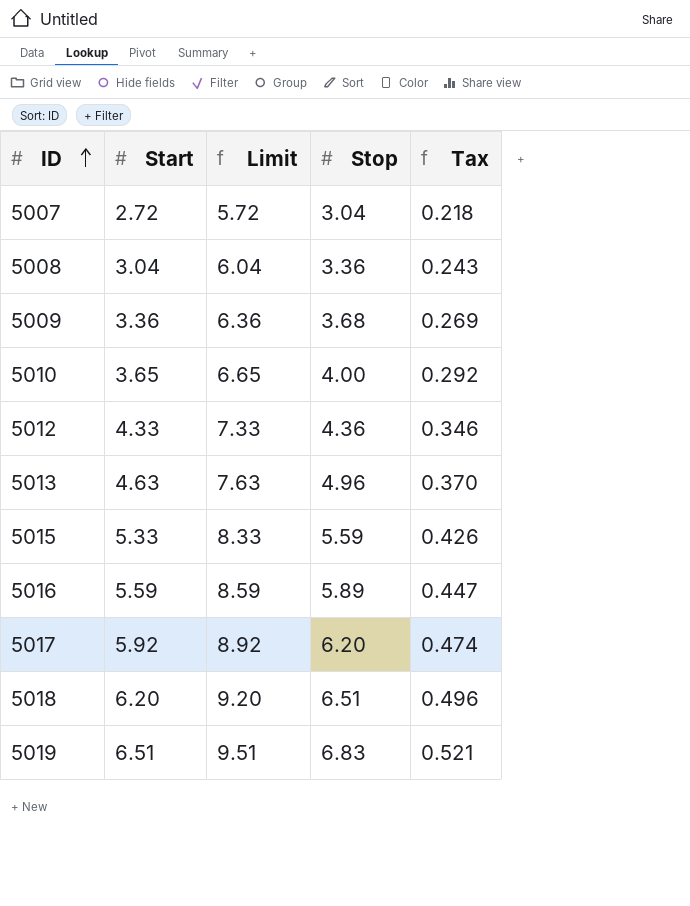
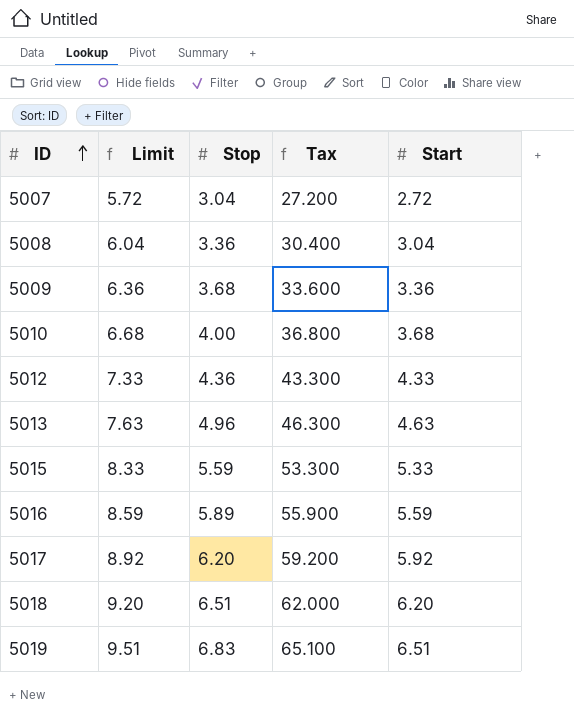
column Tax | formula: [Start] * 0.08 -> [Start] * 10
column Start | position: 2 -> 5
5010 | Limit: 6.65 -> 6.68
5010 | Start: 3.65 -> 3.68

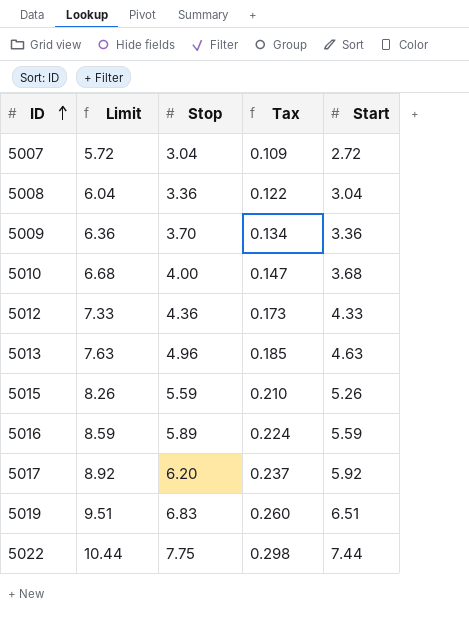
column Tax | formula: [Start] * 10 -> [Start] * 0.04
row 5018: 9.20 | 6.51 | 62.000 | 6.20 -> none
5009 | Stop: 3.68 -> 3.70
5015 | Limit: 8.33 -> 8.26
5015 | Start: 5.33 -> 5.26
row 5022: none -> 10.44 | 7.75 | 0.298 | 7.44

